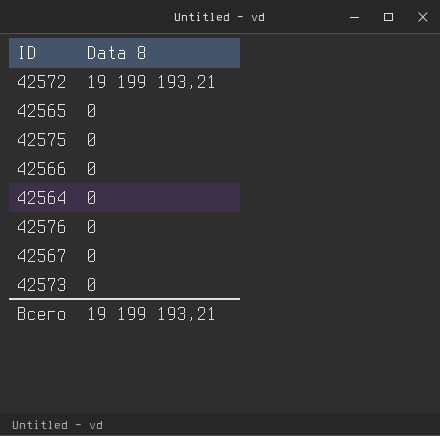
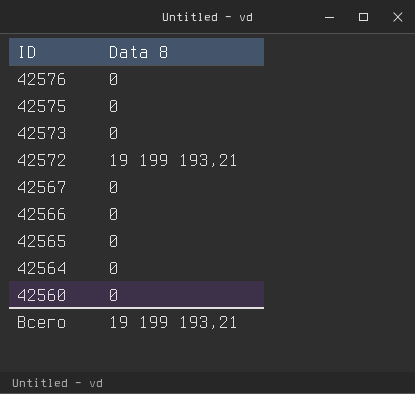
row order: Data 8 descending -> ID descending
row 42560: none -> 0

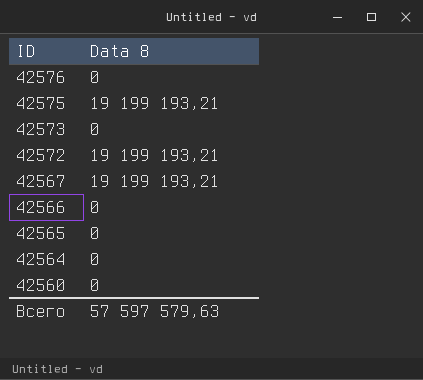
42575 | Data 8: 0 -> 19 199 193,21
42567 | Data 8: 0 -> 19 199 193,21
Всего | Data 8: 19 199 193,21 -> 57 597 579,63

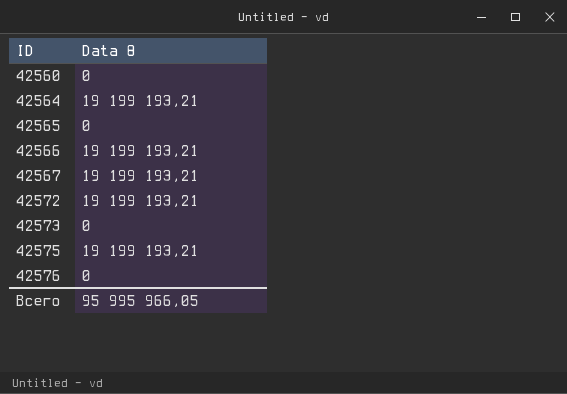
row order: ID descending -> ID ascending
42564 | Data 8: 0 -> 19 199 193,21
42566 | Data 8: 0 -> 19 199 193,21
Всего | Data 8: 57 597 579,63 -> 95 995 966,05

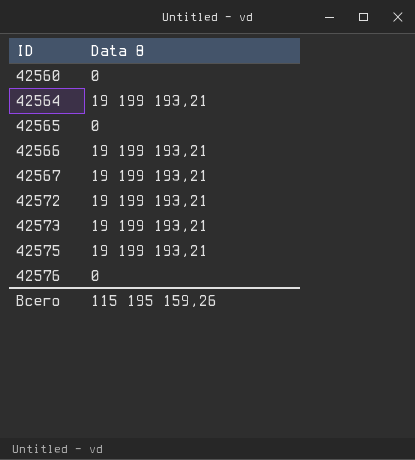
42573 | Data 8: 0 -> 19 199 193,21
Всего | Data 8: 95 995 966,05 -> 115 195 159,26

